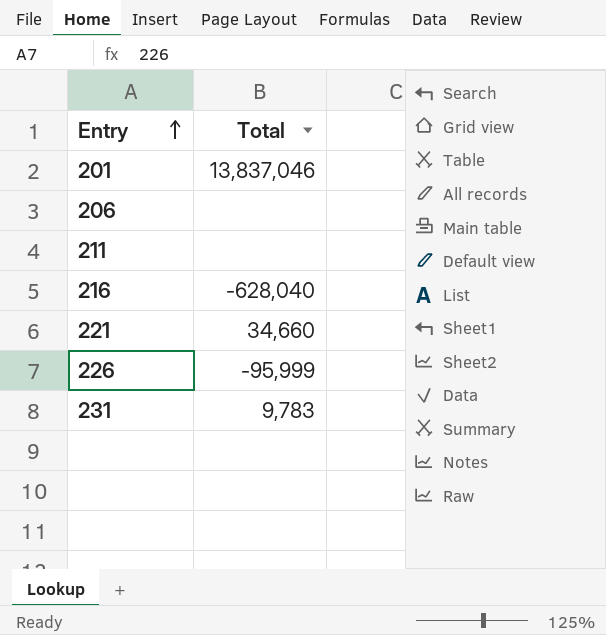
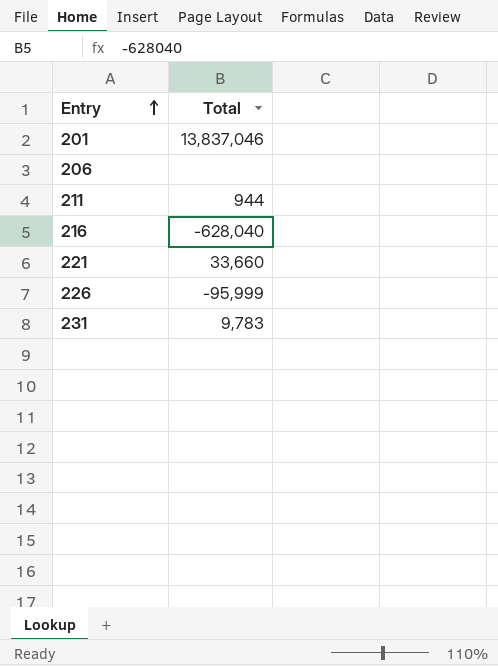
211 | Total: none -> 944
221 | Total: 34,660 -> 33,660

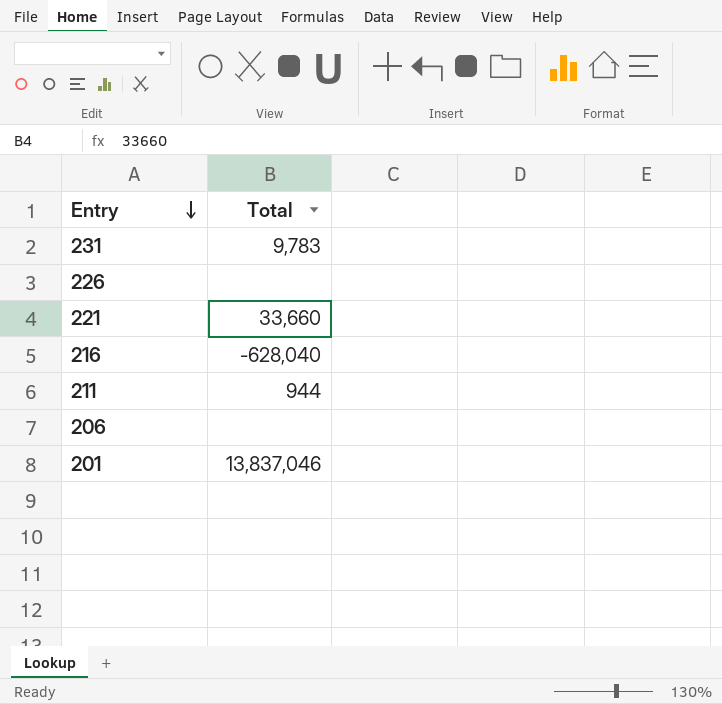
row order: Entry ascending -> Entry descending
226 | Total: -95,999 -> none

